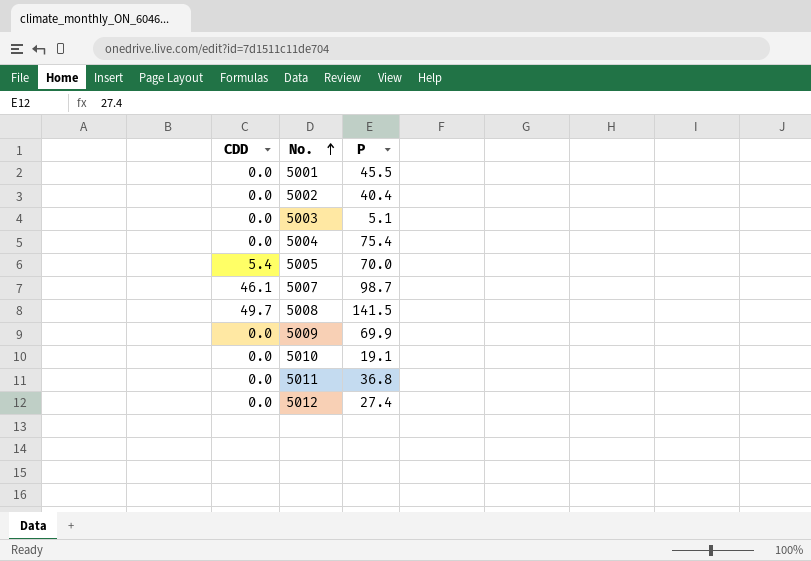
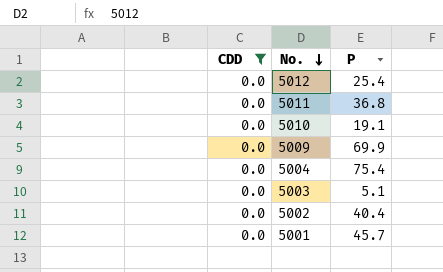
filter: none -> CDD = 0.0
row order: No. ascending -> No. descending
5012 | P: 27.4 -> 25.4
5001 | P: 45.5 -> 45.7

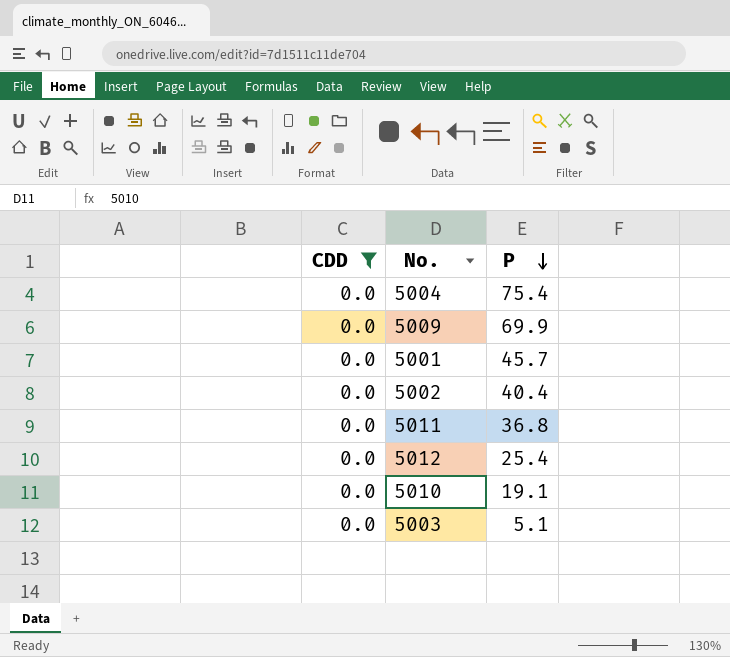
row order: No. descending -> P descending

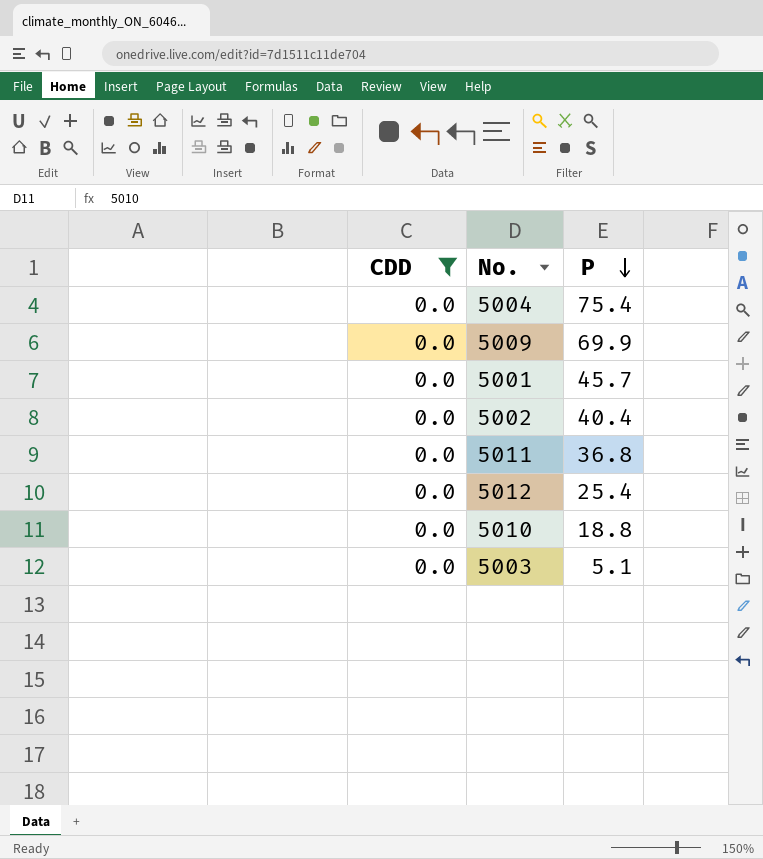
5010 | P: 19.1 -> 18.8

